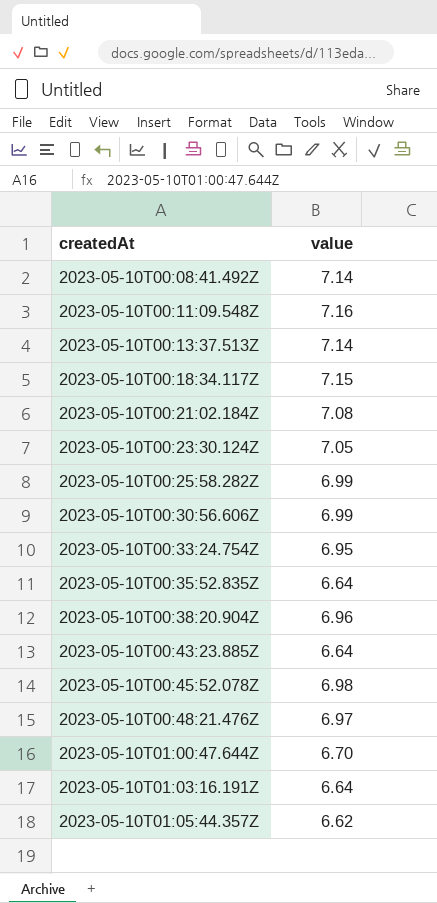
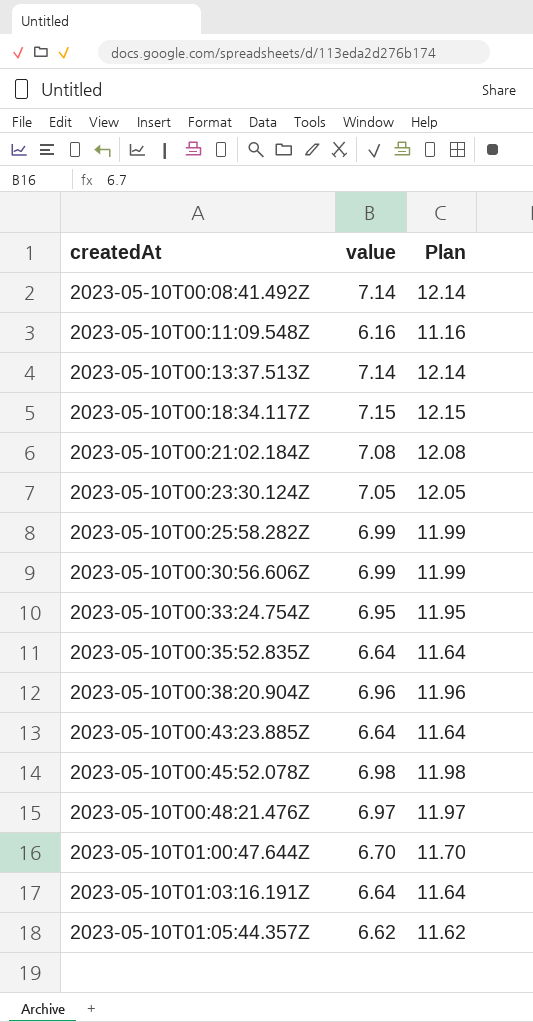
column Plan | formula: none -> [value] + 5
2023-05-10T00:11:09.548Z | value: 7.16 -> 6.16

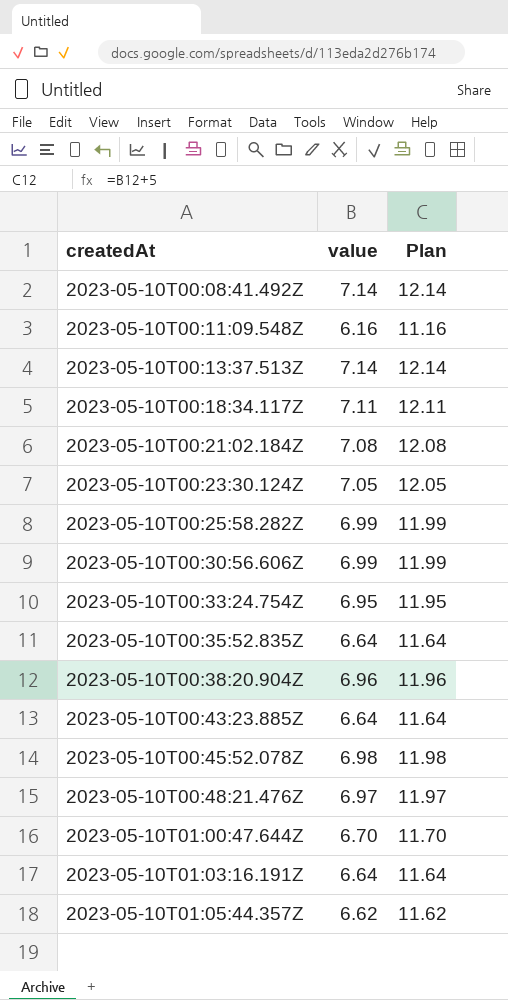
2023-05-10T00:18:34.117Z | value: 7.15 -> 7.11
2023-05-10T00:18:34.117Z | Plan: 12.15 -> 12.11

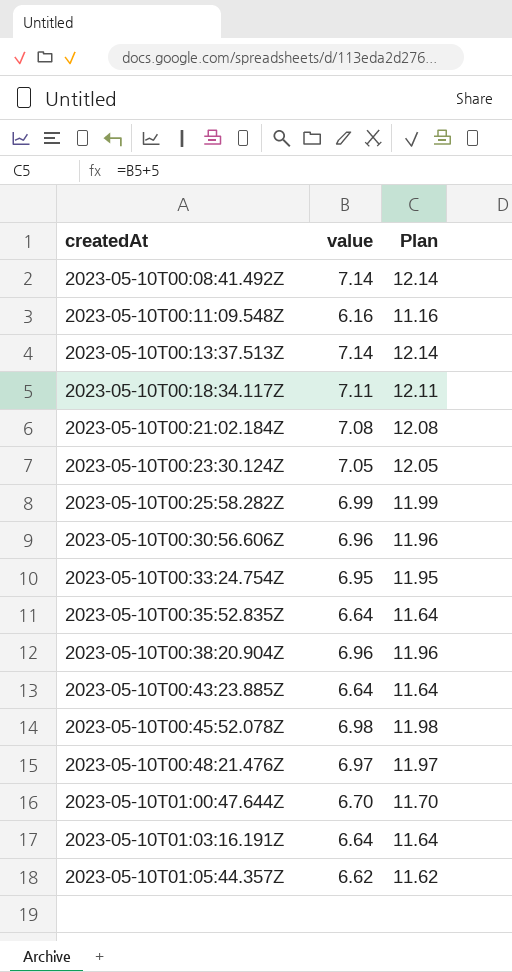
2023-05-10T00:30:56.606Z | value: 6.99 -> 6.96
2023-05-10T00:30:56.606Z | Plan: 11.99 -> 11.96

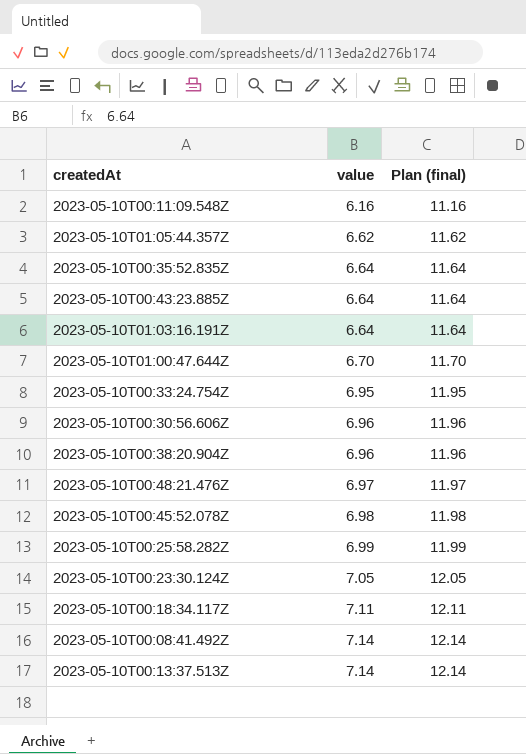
row order: createdAt ascending -> value ascending
column name: Plan -> Plan (final)
row 2023-05-10T00:21:02.184Z: 7.08 | 12.08 -> none

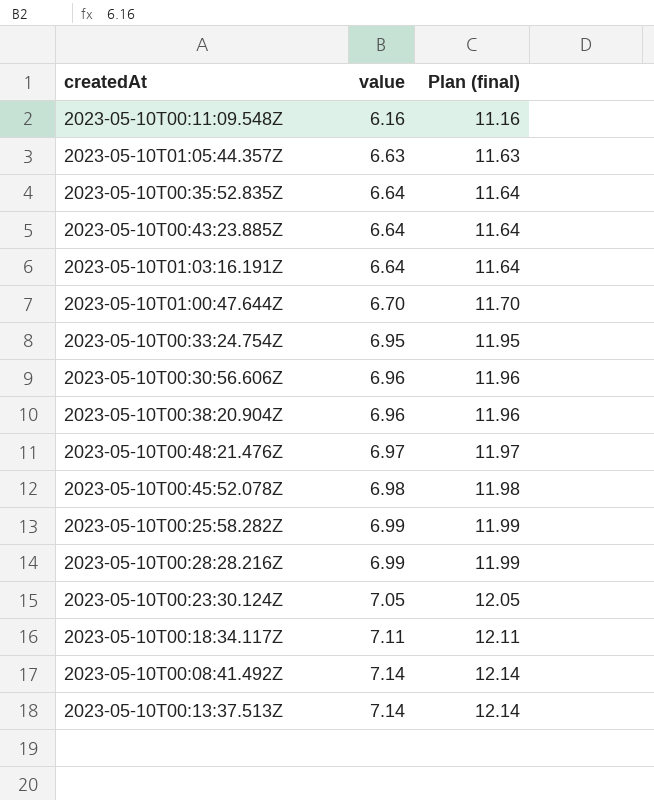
2023-05-10T01:05:44.357Z | value: 6.62 -> 6.63
2023-05-10T01:05:44.357Z | Plan (final): 11.62 -> 11.63
row 2023-05-10T00:28:28.216Z: none -> 6.99 | 11.99

